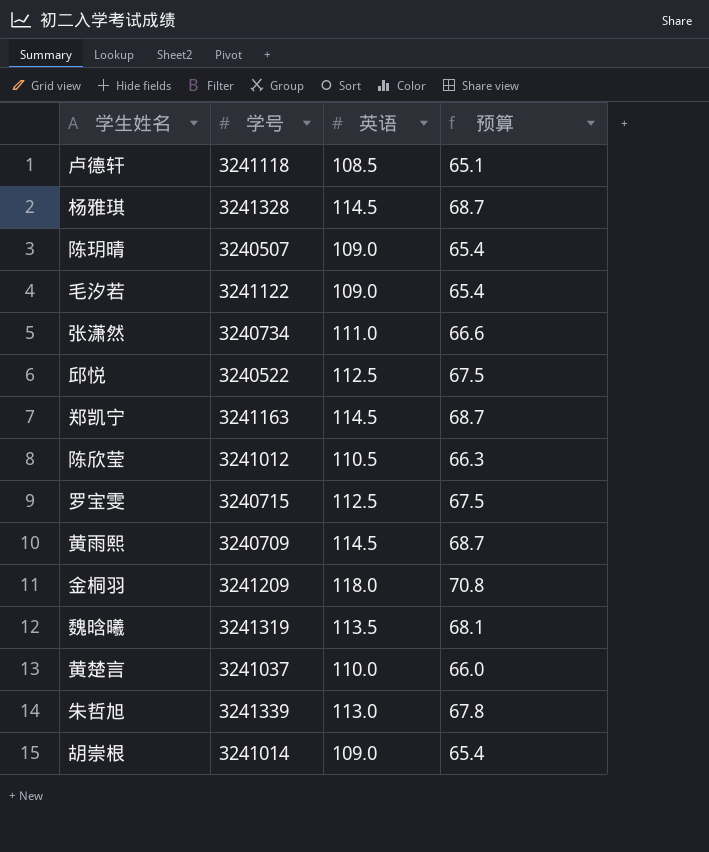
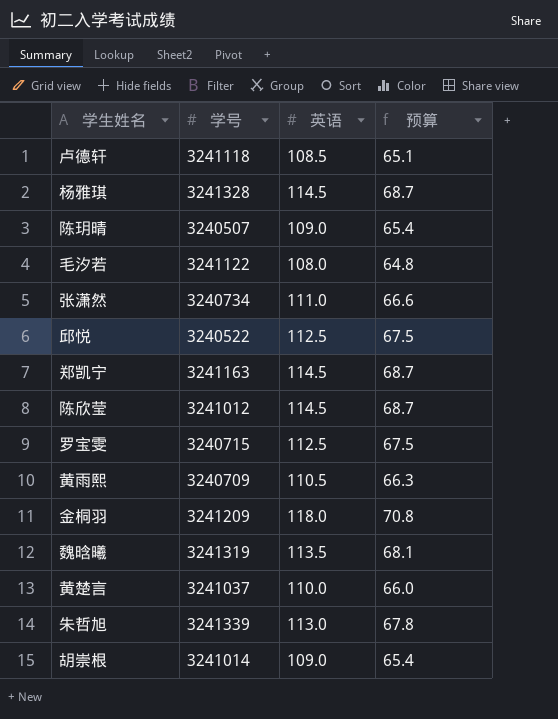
毛汐若 | 英语: 109.0 -> 108.0
毛汐若 | 预算: 65.4 -> 64.8
陈欣莹 | 英语: 110.5 -> 114.5
陈欣莹 | 预算: 66.3 -> 68.7
黄雨熙 | 英语: 114.5 -> 110.5
黄雨熙 | 预算: 68.7 -> 66.3

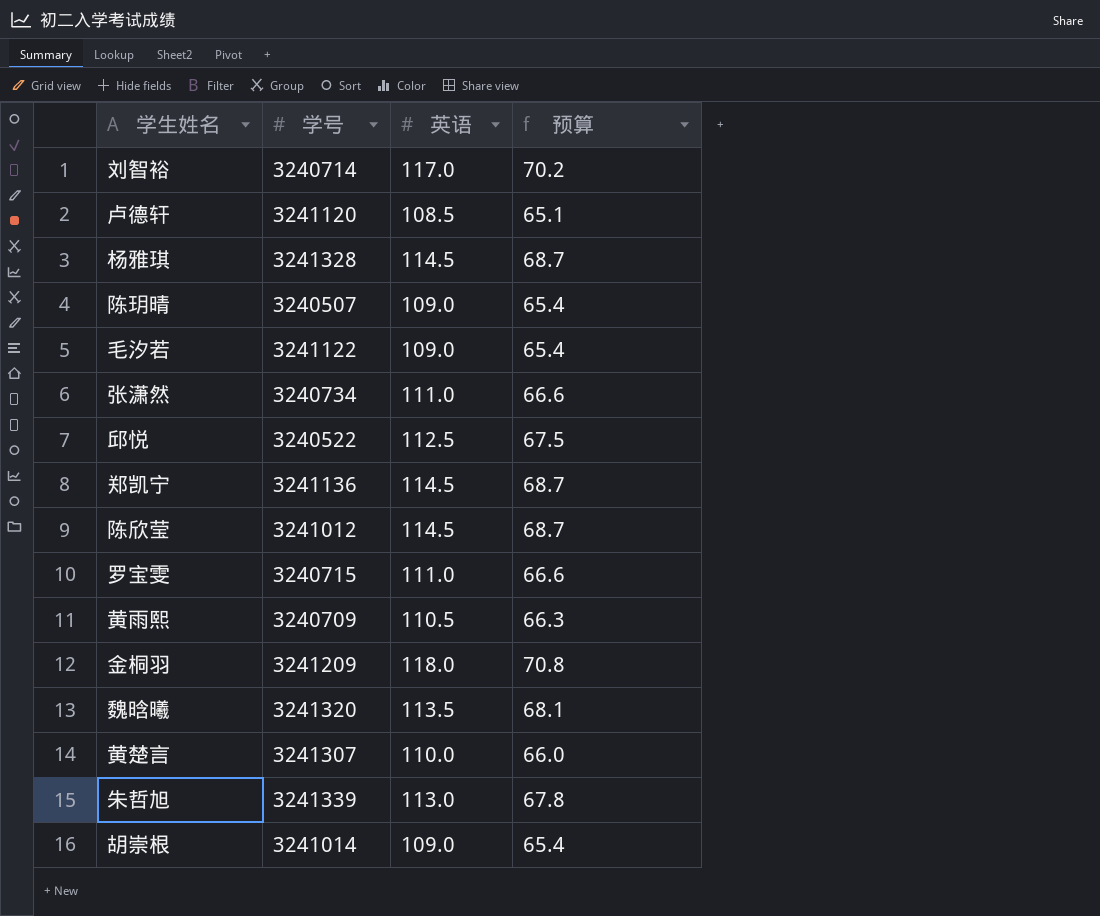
row 刘智裕: none -> 3240714 | 117.0 | 70.2
卢德轩 | 学号: 3241118 -> 3241120
毛汐若 | 英语: 108.0 -> 109.0
毛汐若 | 预算: 64.8 -> 65.4
郑凯宁 | 学号: 3241163 -> 3241136
罗宝雯 | 英语: 112.5 -> 111.0
罗宝雯 | 预算: 67.5 -> 66.6
魏晗曦 | 学号: 3241319 -> 3241320
黄楚言 | 学号: 3241037 -> 3241307

